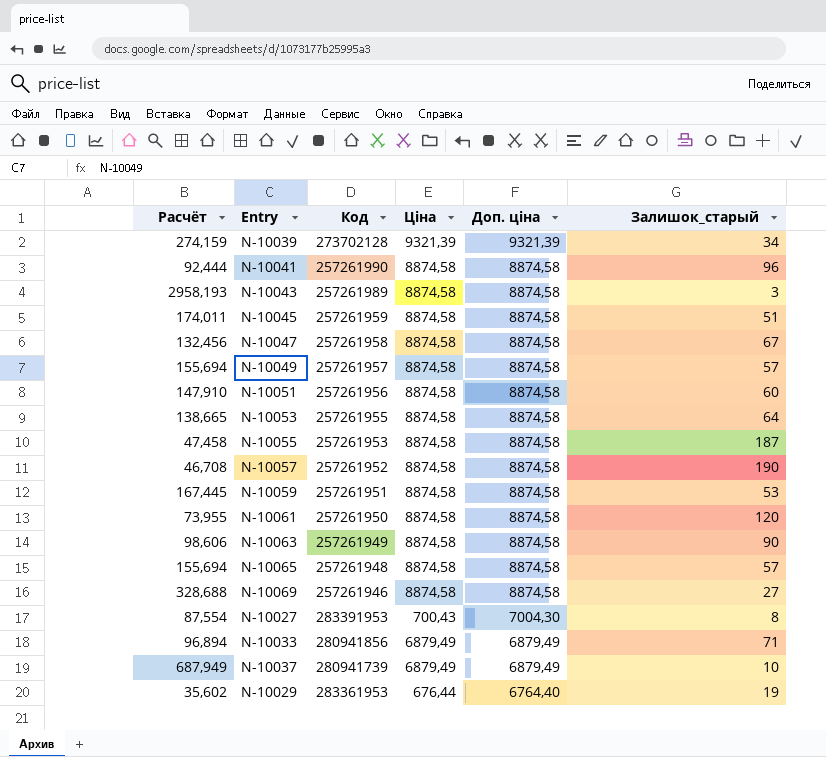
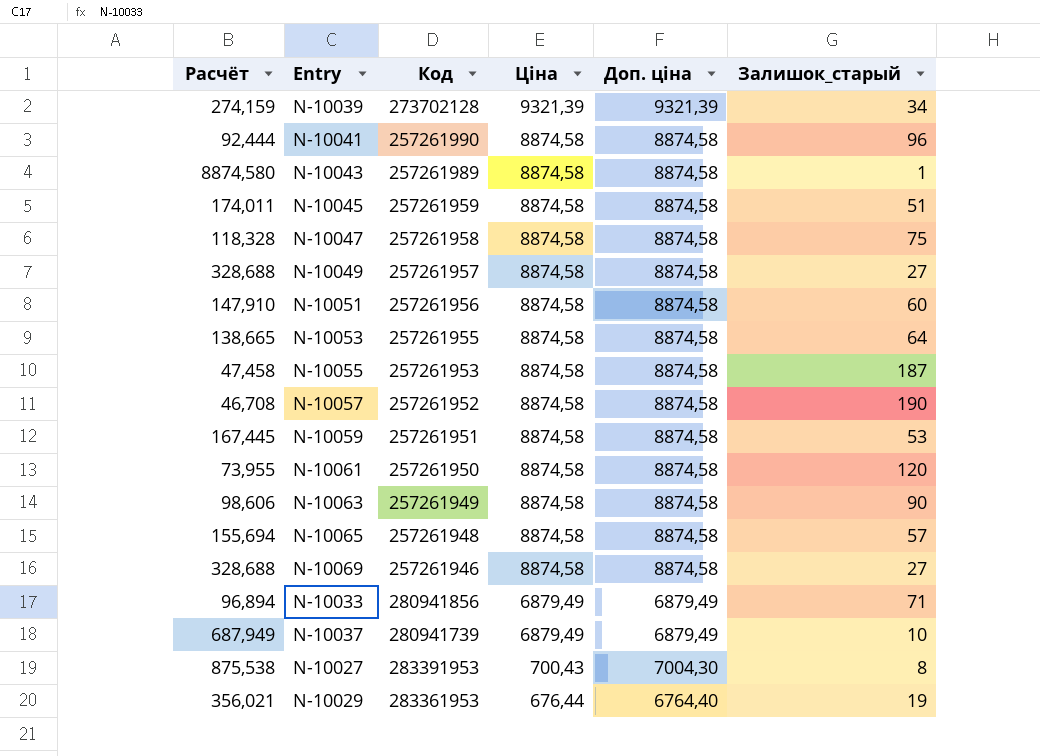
row order: Доп. ціна descending -> Ціна descending
column Расчёт | formula: [Ціна] / [Залишок_старый] -> [Доп. ціна] / [Залишок_старый]
N-10043 | Залишок_старый: 3 -> 1
N-10047 | Залишок_старый: 67 -> 75
N-10049 | Залишок_старый: 57 -> 27

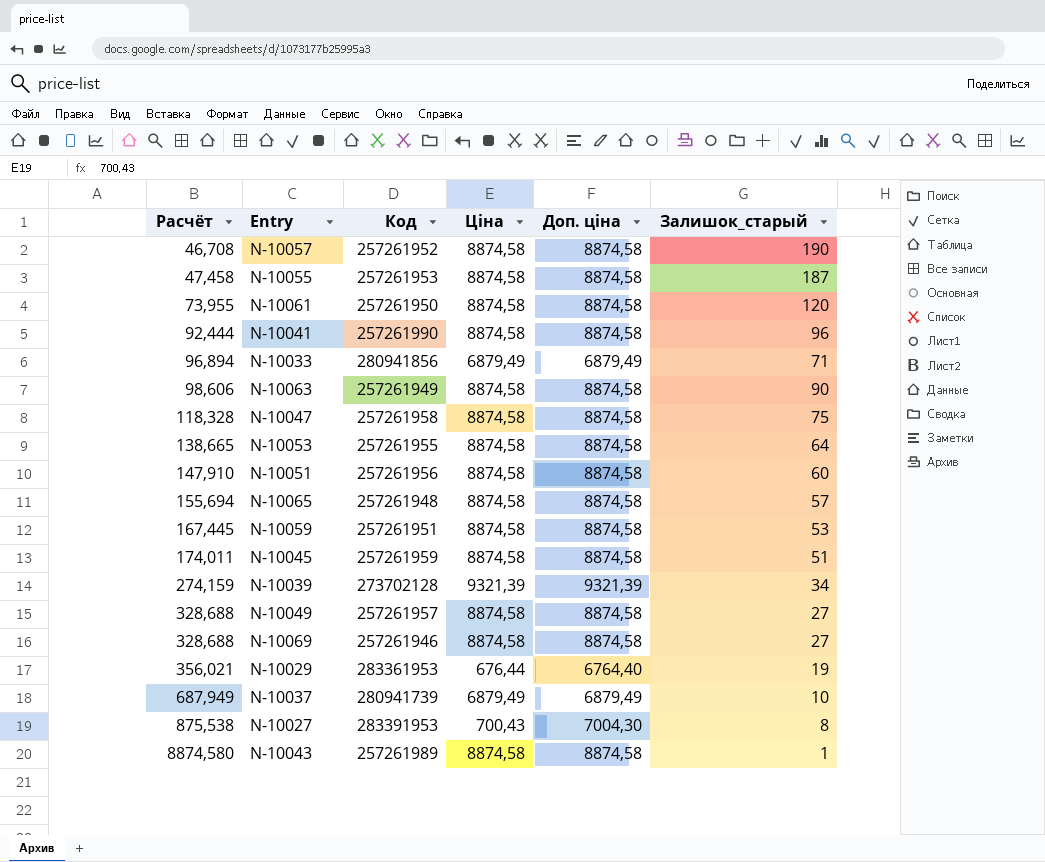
row order: Ціна descending -> Расчёт ascending

